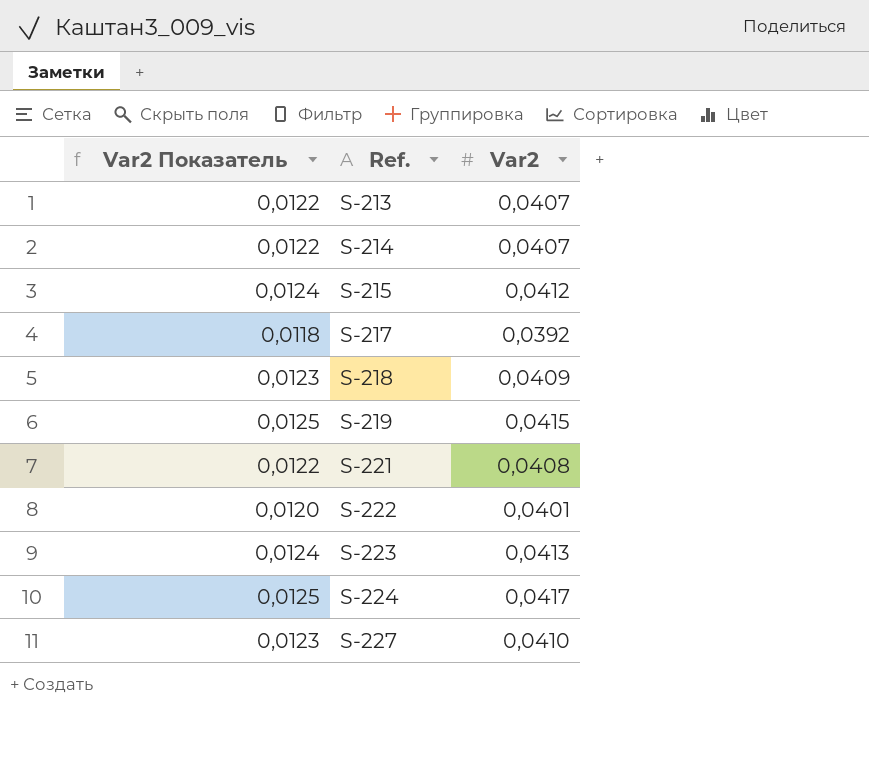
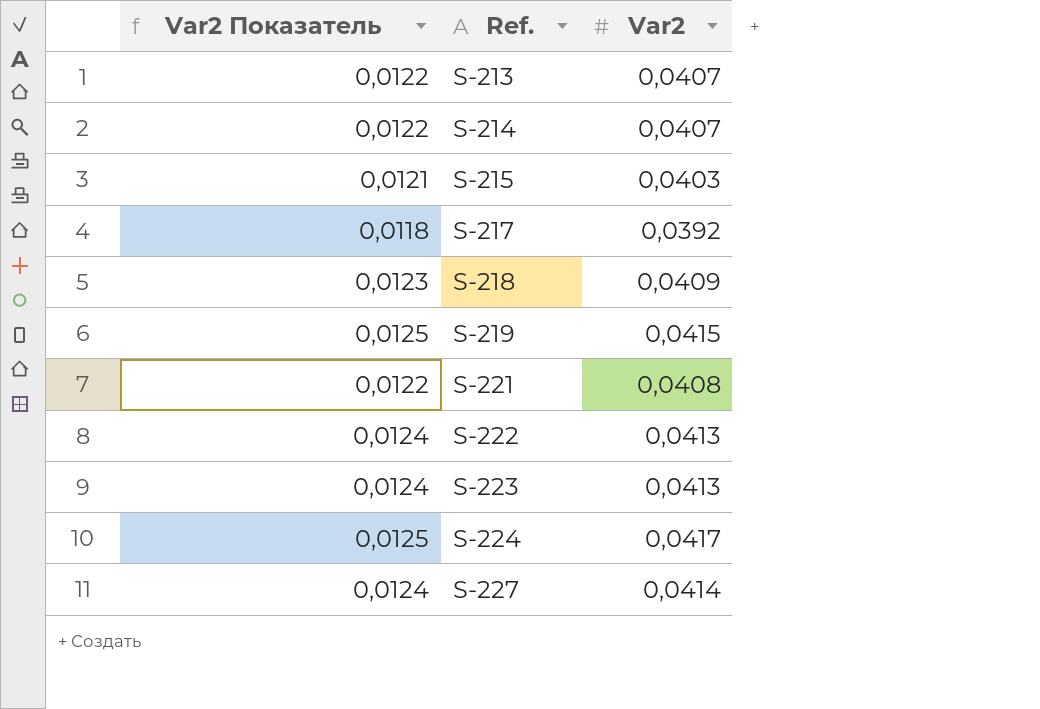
S-215 | Var2 Показатель: 0,0124 -> 0,0121
S-215 | Var2: 0,0412 -> 0,0403
S-222 | Var2 Показатель: 0,0120 -> 0,0124
S-222 | Var2: 0,0401 -> 0,0413
S-227 | Var2 Показатель: 0,0123 -> 0,0124
S-227 | Var2: 0,0410 -> 0,0414

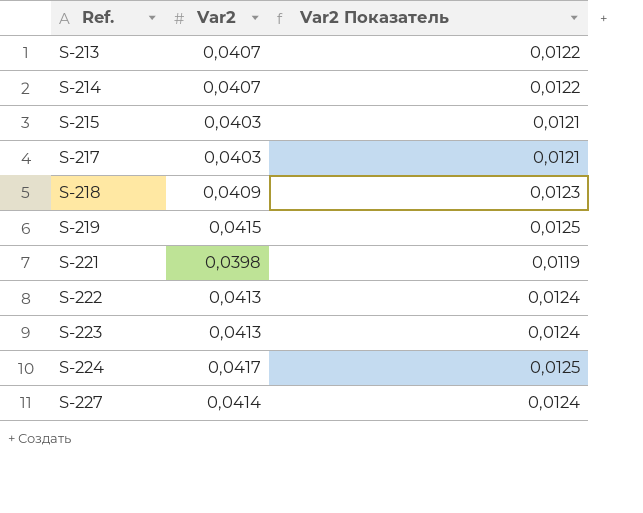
column Var2 Показатель | position: 1 -> 3
S-217 | Var2: 0,0392 -> 0,0403
S-217 | Var2 Показатель: 0,0118 -> 0,0121
S-221 | Var2: 0,0408 -> 0,0398
S-221 | Var2 Показатель: 0,0122 -> 0,0119

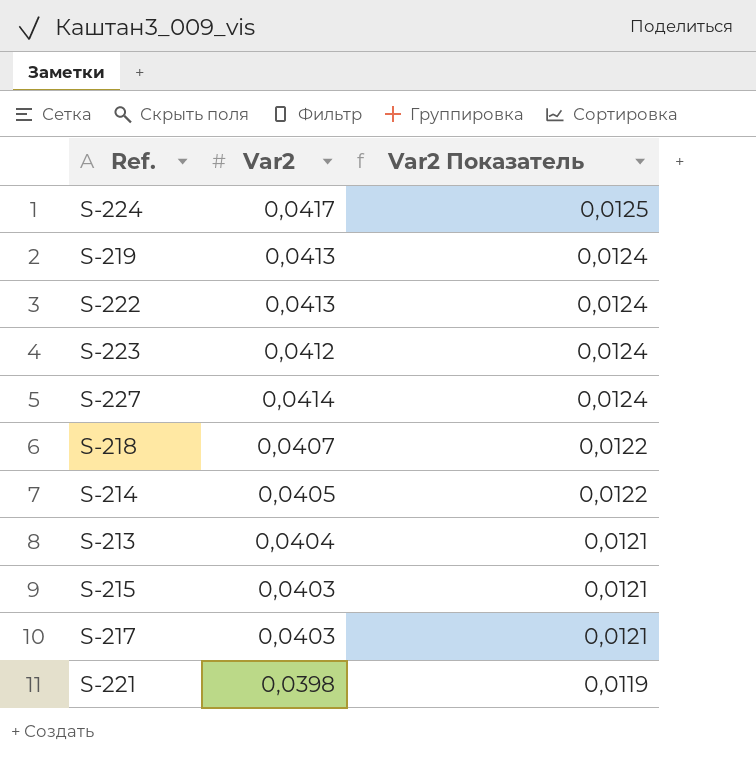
row order: Ref. ascending -> Var2 Показатель descending
S-219 | Var2: 0,0415 -> 0,0413
S-219 | Var2 Показатель: 0,0125 -> 0,0124
S-223 | Var2: 0,0413 -> 0,0412
S-218 | Var2: 0,0409 -> 0,0407
S-218 | Var2 Показатель: 0,0123 -> 0,0122
S-214 | Var2: 0,0407 -> 0,0405
S-213 | Var2: 0,0407 -> 0,0404
S-213 | Var2 Показатель: 0,0122 -> 0,0121

